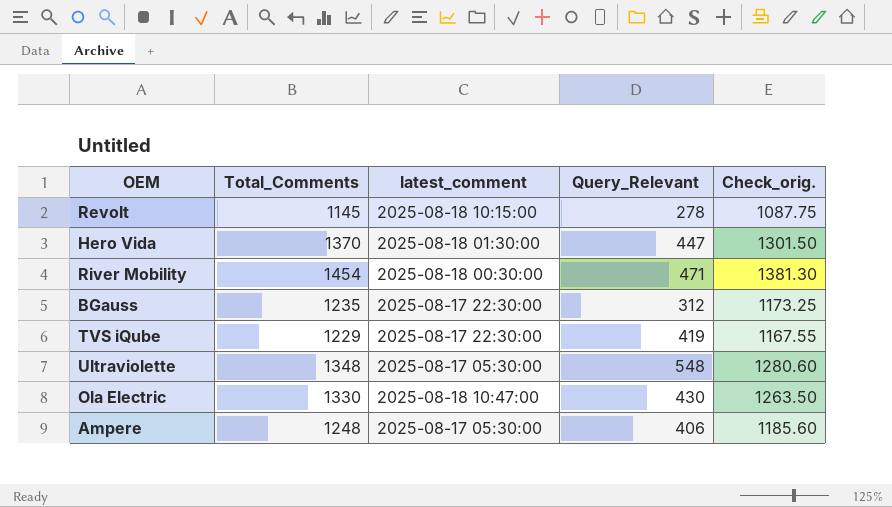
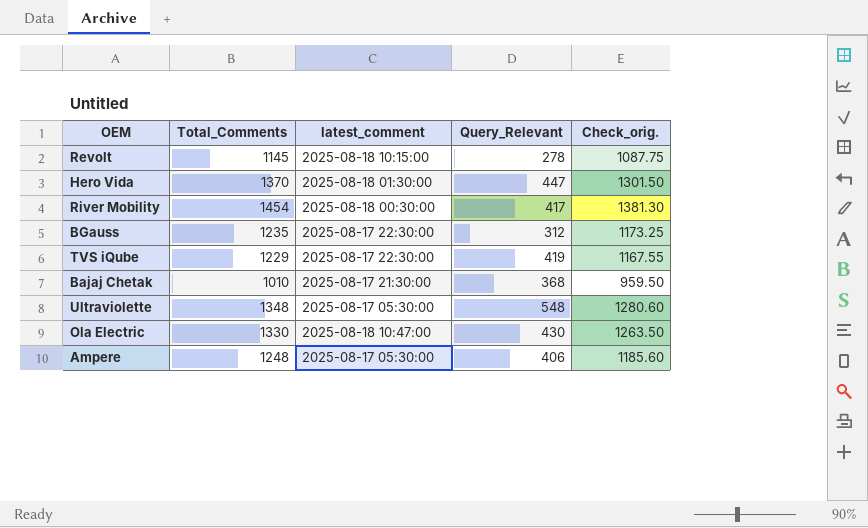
River Mobility | Query_Relevant: 471 -> 417
row Bajaj Chetak: none -> 1010 | 2025-08-17 21:30:00 | 368 | 959.50

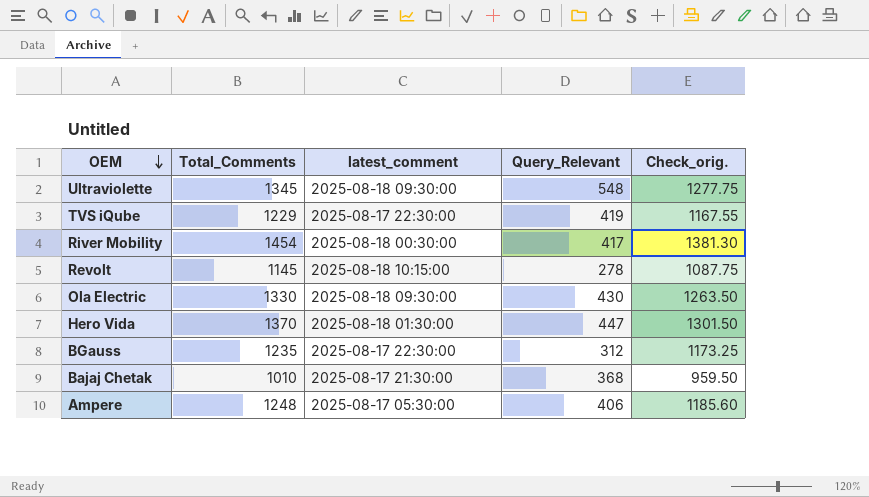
row order: none -> OEM descending
Ultraviolette | Total_Comments: 1348 -> 1345
Ultraviolette | latest_comment: 2025-08-17 05:30:00 -> 2025-08-18 09:30:00
Ultraviolette | Check_orig.: 1280.60 -> 1277.75
Ola Electric | latest_comment: 2025-08-18 10:47:00 -> 2025-08-18 09:30:00

